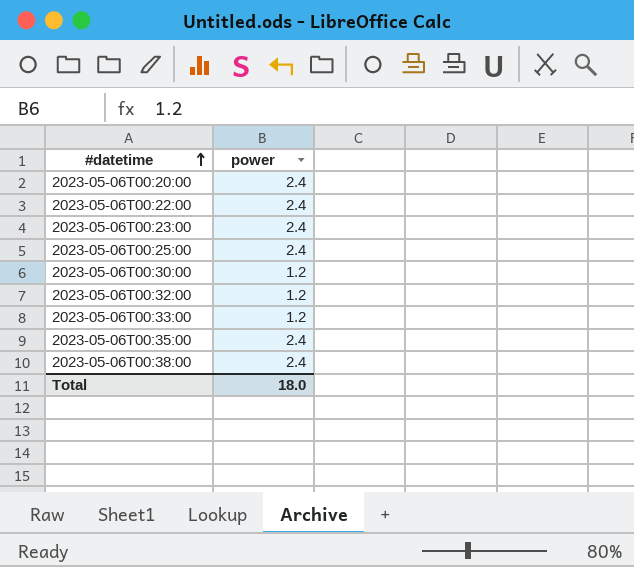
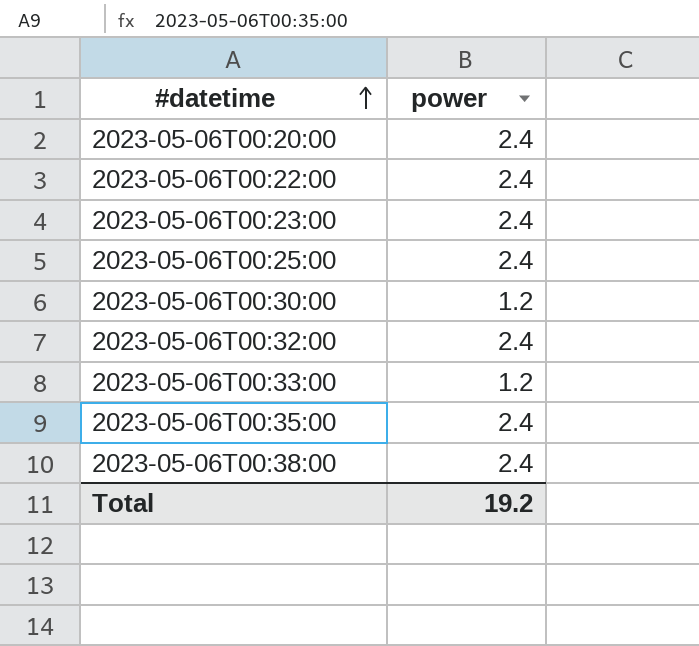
2023-05-06T00:32:00 | power: 1.2 -> 2.4
Total | power: 18.0 -> 19.2

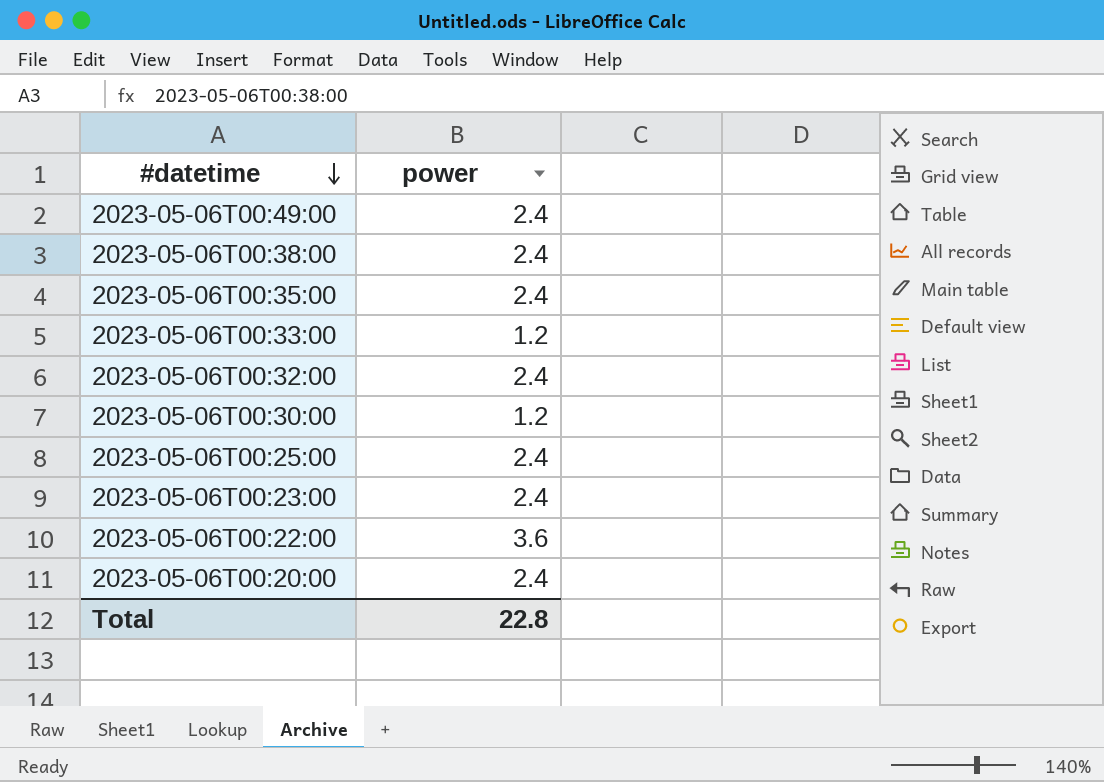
row order: #datetime ascending -> #datetime descending
row 2023-05-06T00:49:00: none -> 2.4
2023-05-06T00:22:00 | power: 2.4 -> 3.6
Total | power: 19.2 -> 22.8

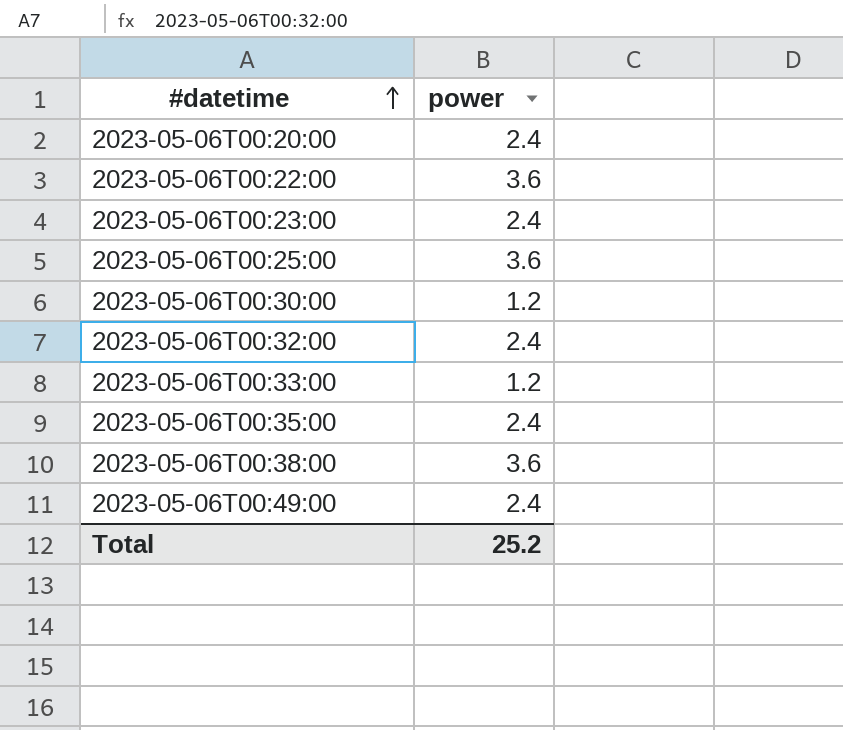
row order: #datetime descending -> #datetime ascending
2023-05-06T00:25:00 | power: 2.4 -> 3.6
2023-05-06T00:38:00 | power: 2.4 -> 3.6
Total | power: 22.8 -> 25.2

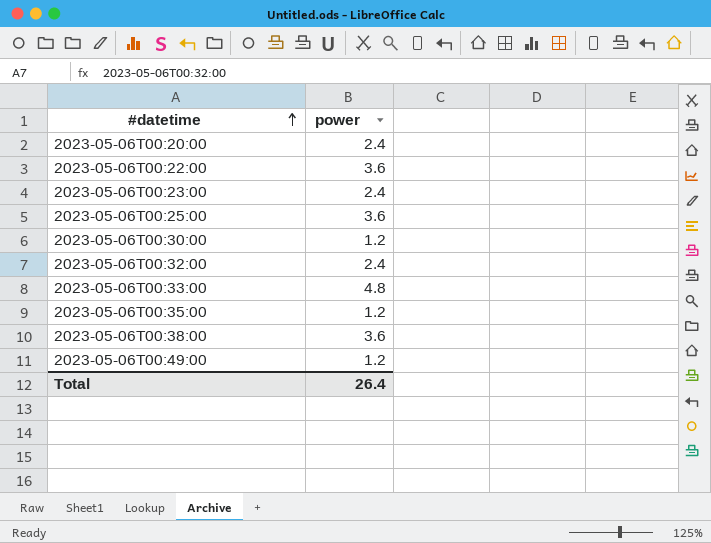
2023-05-06T00:33:00 | power: 1.2 -> 4.8
2023-05-06T00:35:00 | power: 2.4 -> 1.2
2023-05-06T00:49:00 | power: 2.4 -> 1.2
Total | power: 25.2 -> 26.4

